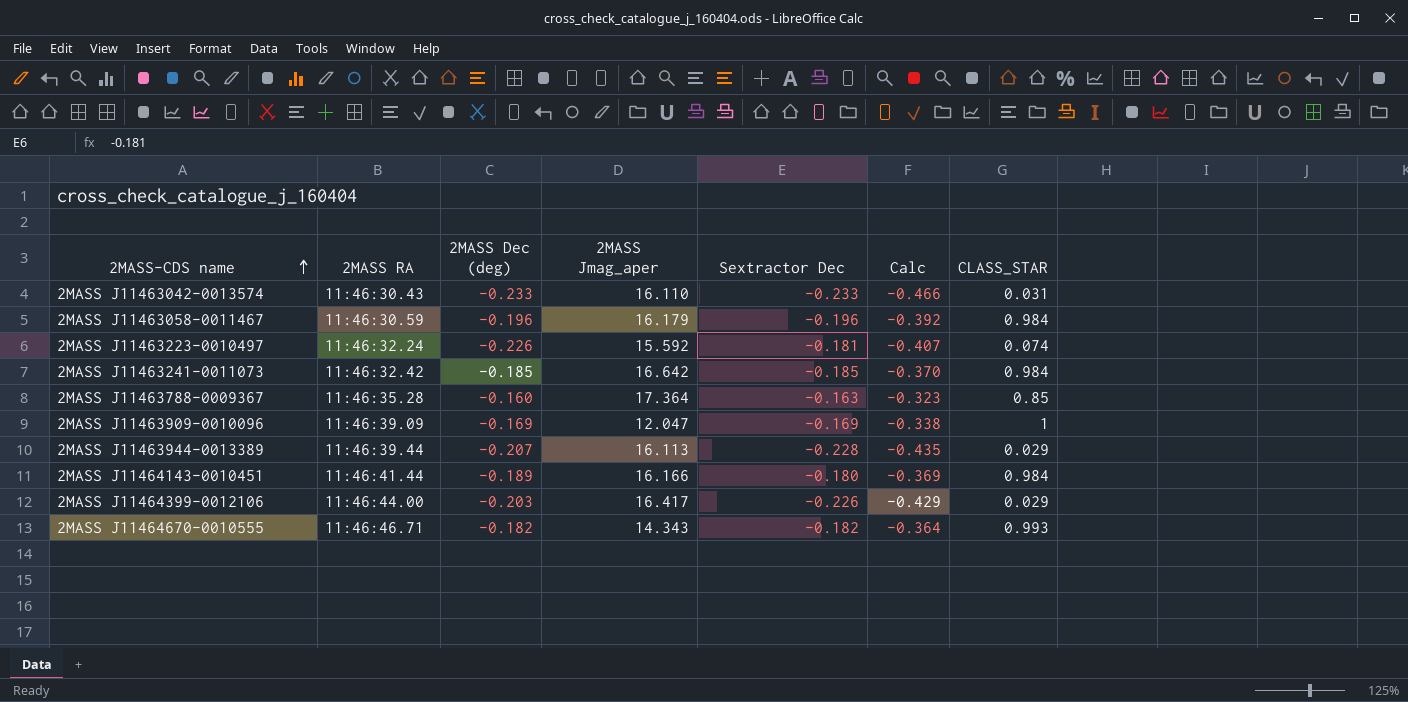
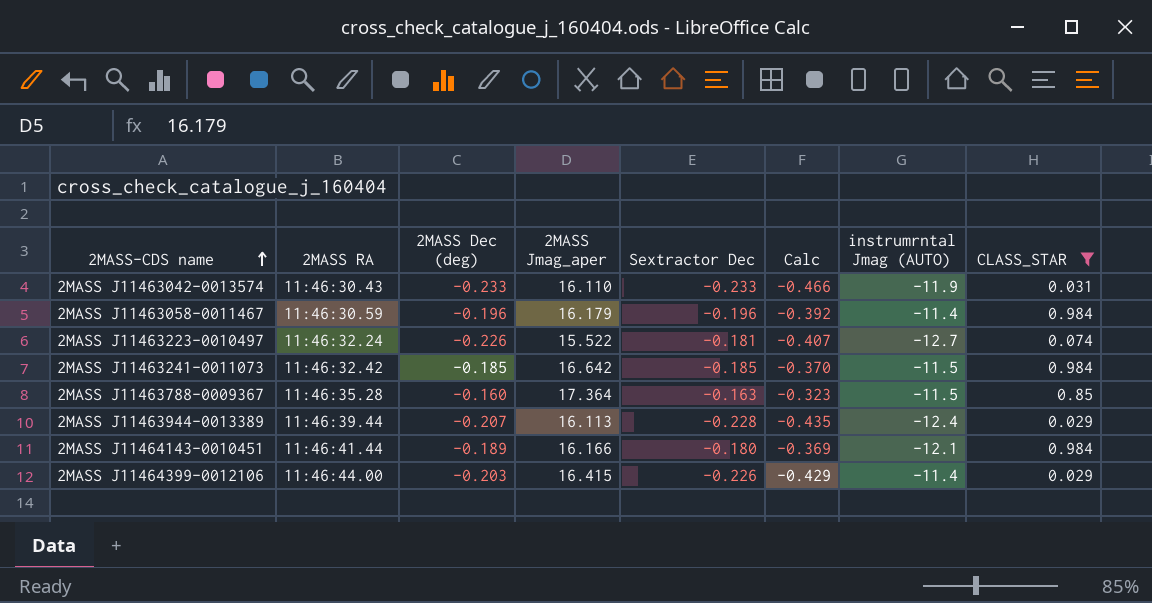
filter: none -> CLASS_STAR <= 0.984
column instrumrntal Jmag (AUTO) | position: none -> 7
2MASS J11463223-0010497 | 2MASS Jmag_aper: 15.592 -> 15.522
2MASS J11464399-0012106 | 2MASS Jmag_aper: 16.417 -> 16.415

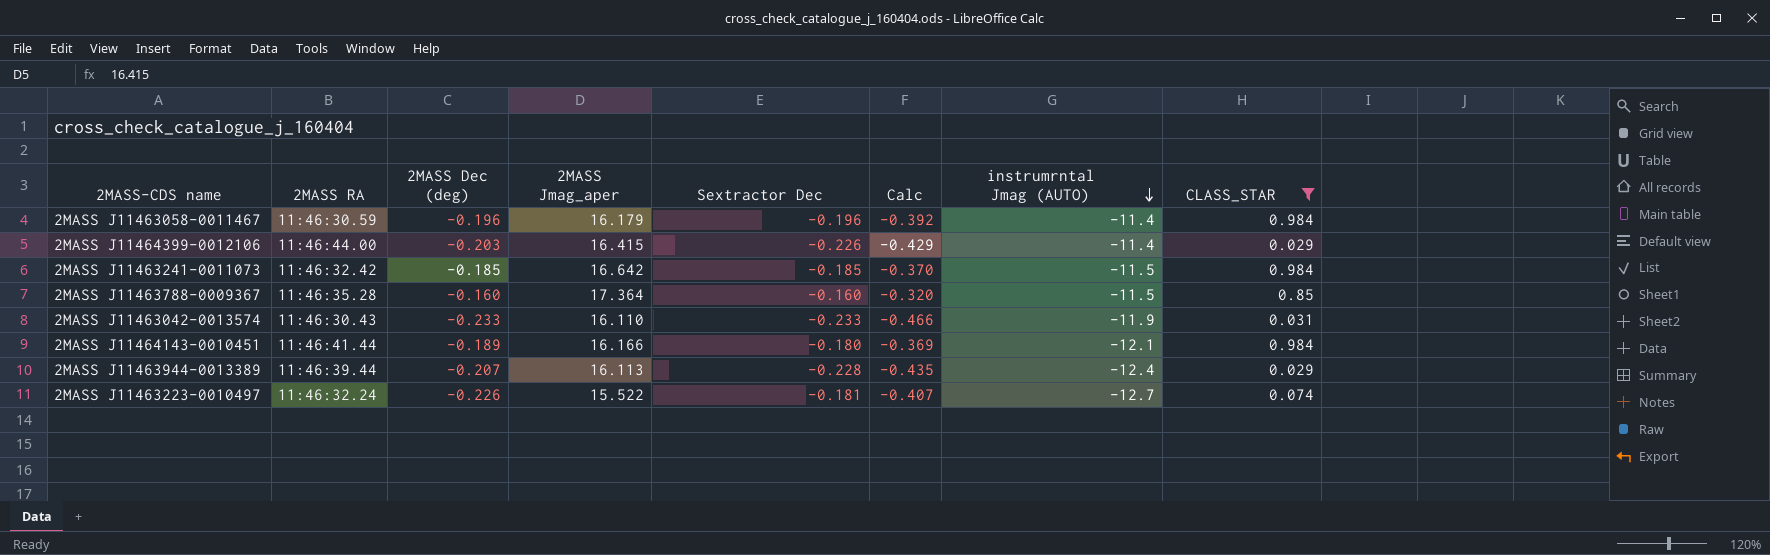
row order: 2MASS-CDS name ascending -> instrumrntal Jmag (AUTO) descending
2MASS J11463788-0009367 | Sextractor Dec: -0.163 -> -0.160
2MASS J11463788-0009367 | Calc: -0.323 -> -0.320

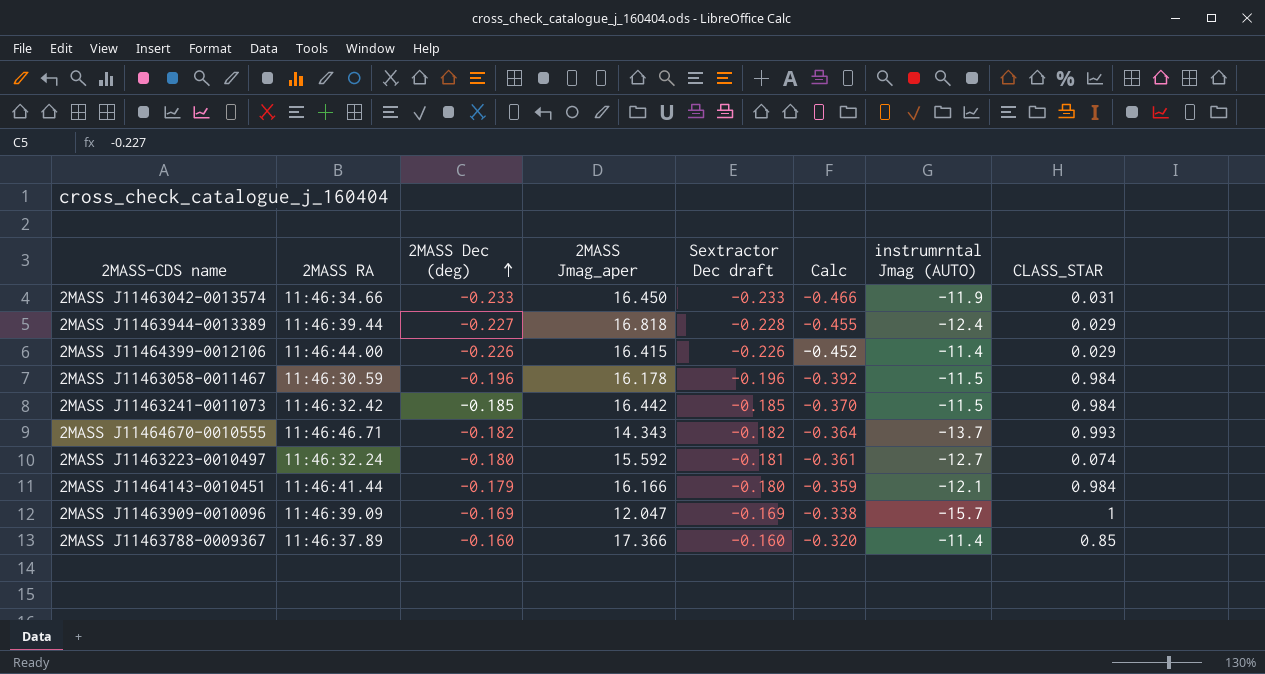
filter: CLASS_STAR <= 0.984 -> none
row order: instrumrntal Jmag (AUTO) descending -> 2MASS Dec (deg) ascending
column name: Sextractor Dec -> Sextractor Dec draft
2MASS J11463042-0013574 | 2MASS RA: 11:46:30.43 -> 11:46:34.66
2MASS J11463042-0013574 | 2MASS Jmag_aper: 16.110 -> 16.450
2MASS J11463944-0013389 | 2MASS Dec (deg): -0.207 -> -0.227
2MASS J11463944-0013389 | 2MASS Jmag_aper: 16.113 -> 16.818
2MASS J11463944-0013389 | Calc: -0.435 -> -0.455
2MASS J11464399-0012106 | 2MASS Dec (deg): -0.203 -> -0.226
2MASS J11464399-0012106 | Calc: -0.429 -> -0.452
2MASS J11463058-0011467 | 2MASS Jmag_aper: 16.179 -> 16.178
2MASS J11463058-0011467 | instrumrntal Jmag (AUTO): -11.4 -> -11.5
2MASS J11463241-0011073 | 2MASS Jmag_aper: 16.642 -> 16.442
2MASS J11463223-0010497 | 2MASS Dec (deg): -0.226 -> -0.180
2MASS J11463223-0010497 | 2MASS Jmag_aper: 15.522 -> 15.592
2MASS J11463223-0010497 | Calc: -0.407 -> -0.361
2MASS J11464143-0010451 | 2MASS Dec (deg): -0.189 -> -0.179
2MASS J11464143-0010451 | Calc: -0.369 -> -0.359
2MASS J11463788-0009367 | 2MASS RA: 11:46:35.28 -> 11:46:37.89
2MASS J11463788-0009367 | 2MASS Jmag_aper: 17.364 -> 17.366
2MASS J11463788-0009367 | instrumrntal Jmag (AUTO): -11.5 -> -11.4

